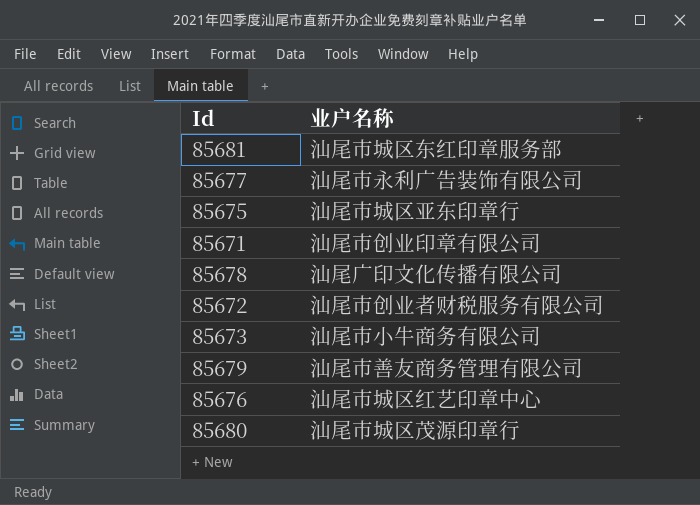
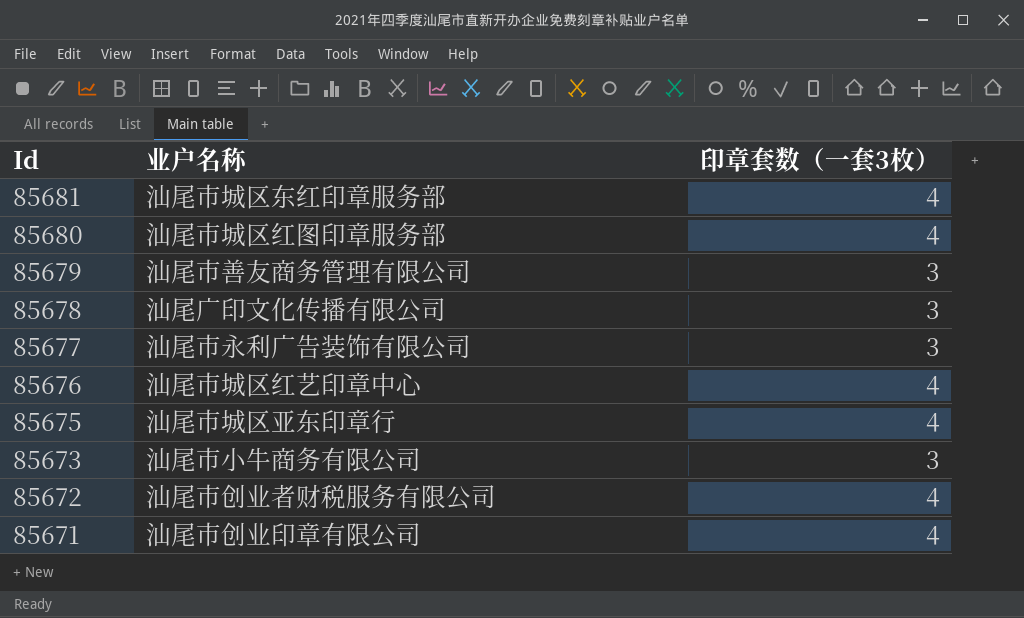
row order: none -> Id descending
column 印章套数（一套3枚） | position: none -> 3
85680 | 业户名称: 汕尾市城区茂源印章行 -> 汕尾市城区红图印章服务部

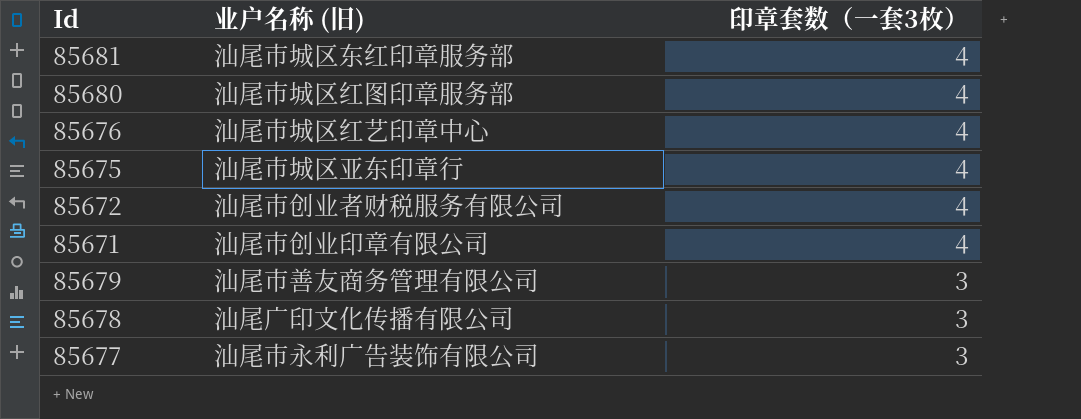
row order: Id descending -> 印章套数（一套3枚） descending
column name: 业户名称 -> 业户名称 (旧)
row 85673: 汕尾市小牛商务有限公司 | 3 -> none

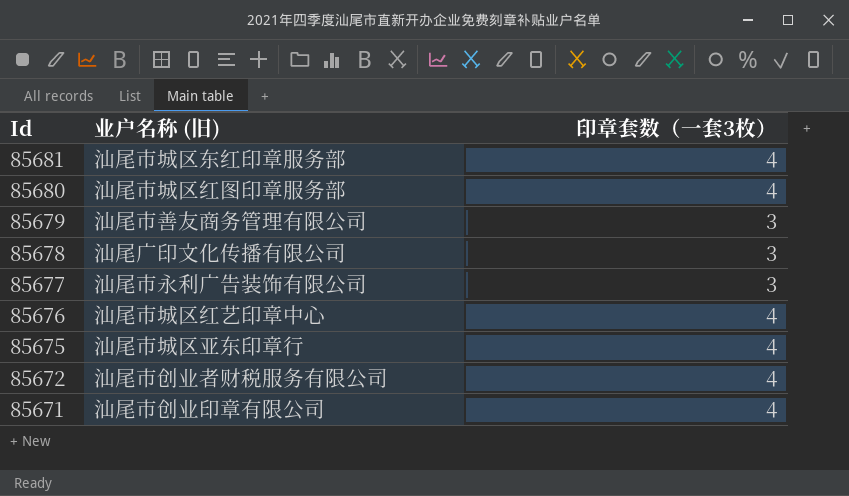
row order: 印章套数（一套3枚） descending -> Id descending

